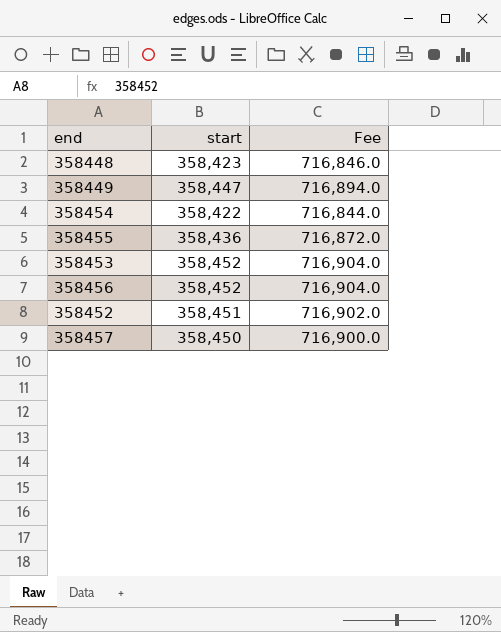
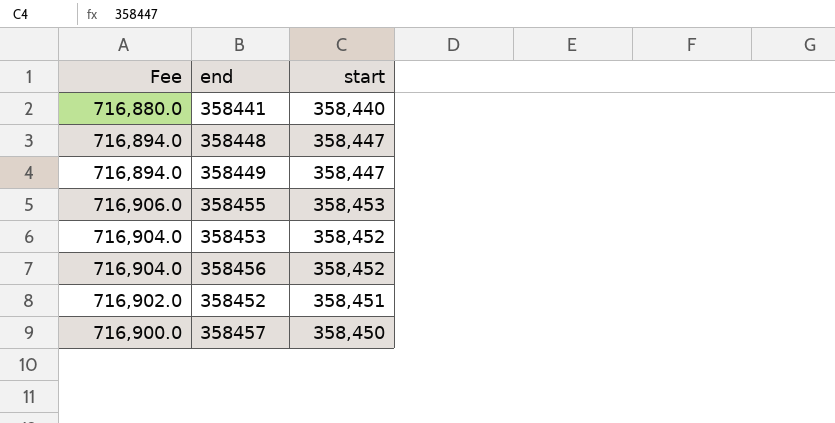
column Fee | position: 3 -> 1
row 358454: 358,422 | 716,844.0 -> none
row 358441: none -> 716,880.0 | 358,440
358448 | Fee: 716,846.0 -> 716,894.0
358448 | start: 358,423 -> 358,447
358455 | Fee: 716,872.0 -> 716,906.0
358455 | start: 358,436 -> 358,453

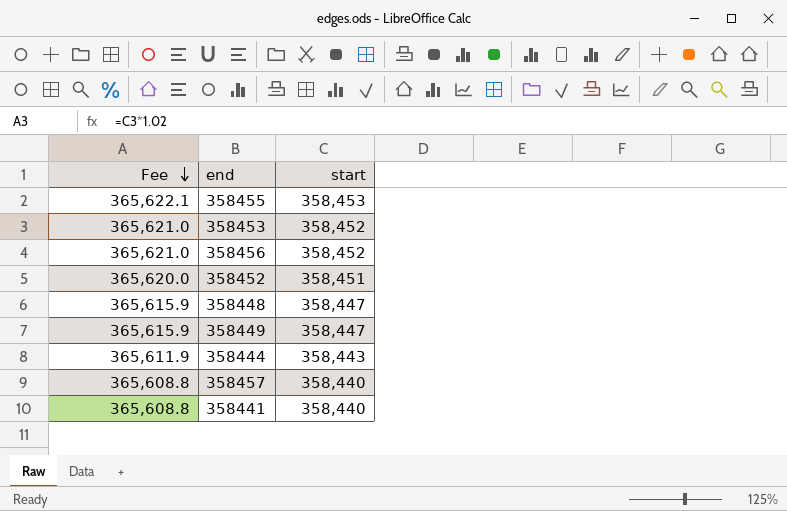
row order: none -> Fee descending
column Fee | formula: [start] * 2 -> [start] * 1.02
row 358444: none -> 365,611.9 | 358,443
358457 | start: 358,450 -> 358,440

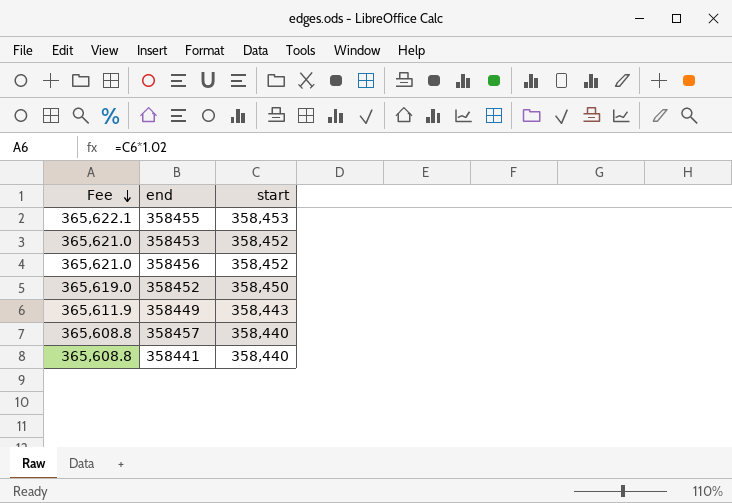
row 358448: 365,615.9 | 358,447 -> none
row 358444: 365,611.9 | 358,443 -> none
358452 | Fee: 365,620.0 -> 365,619.0
358452 | start: 358,451 -> 358,450
358449 | Fee: 365,615.9 -> 365,611.9
358449 | start: 358,447 -> 358,443

